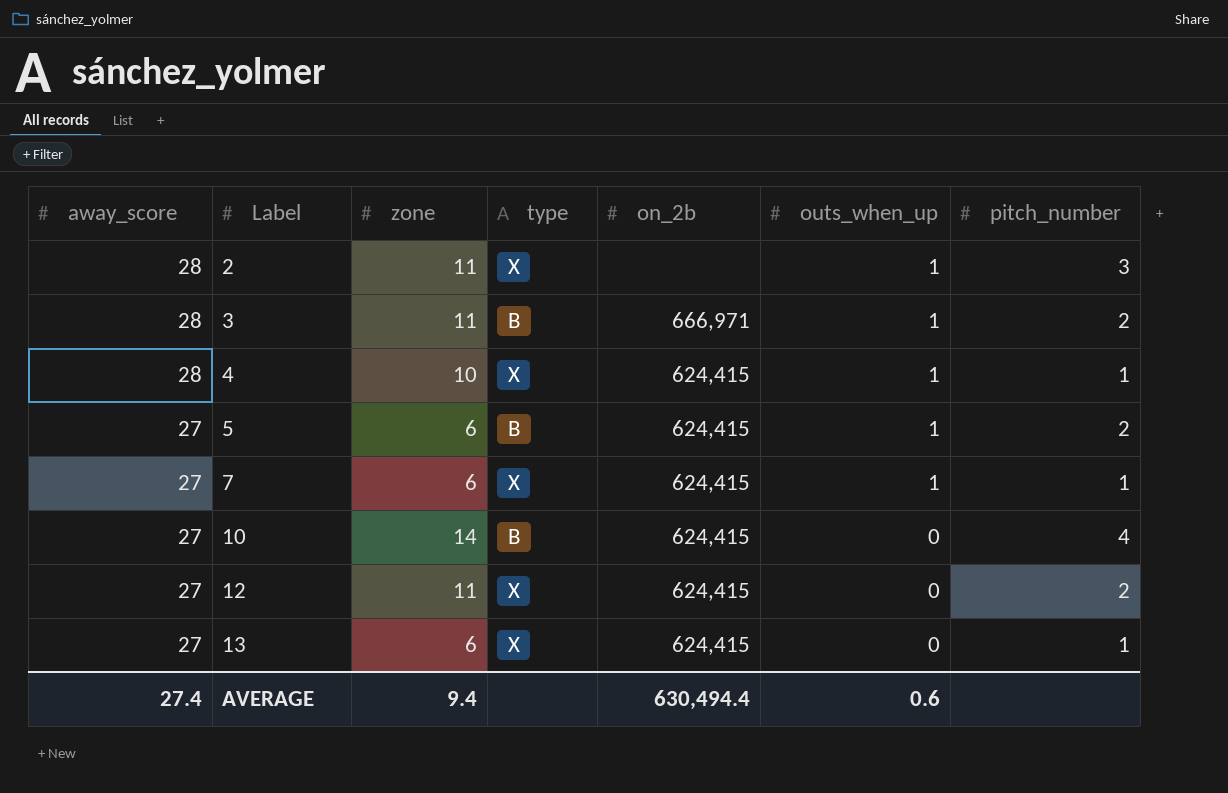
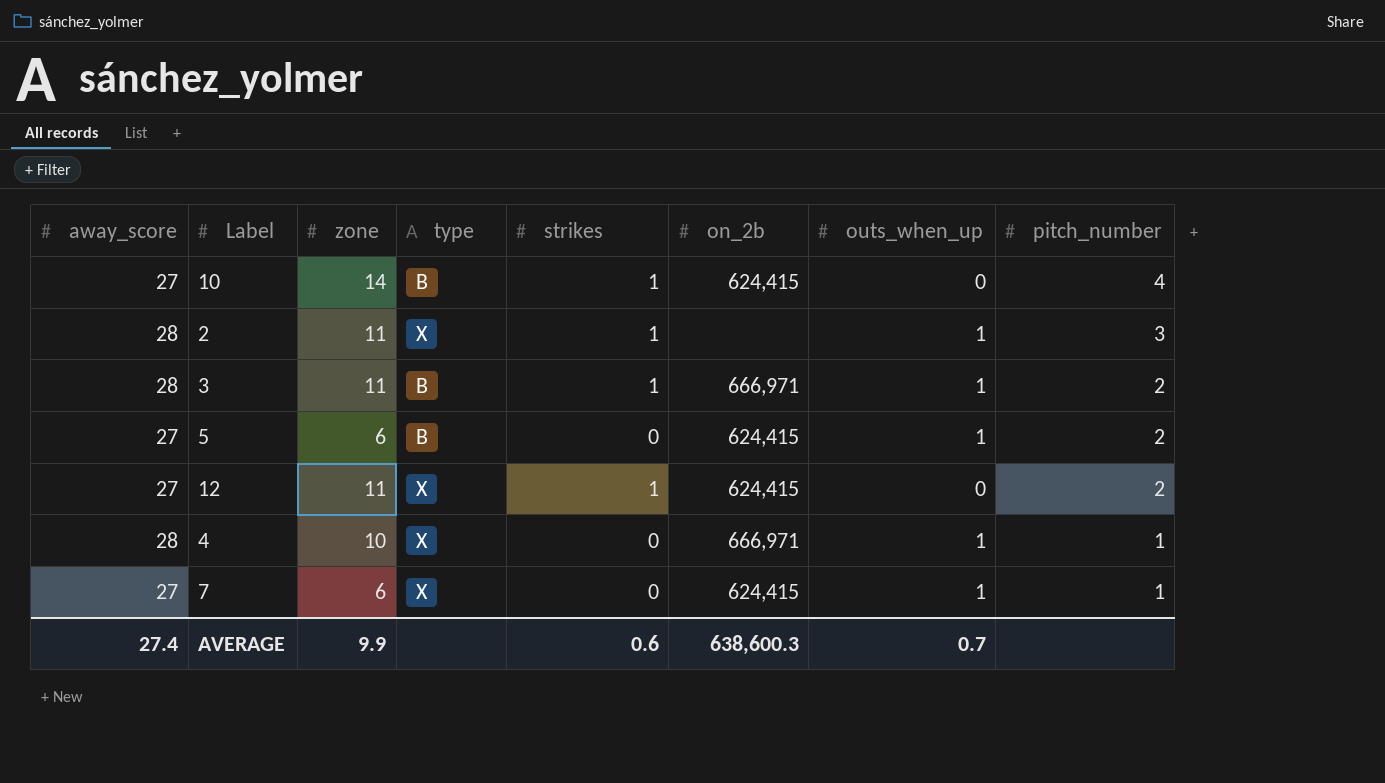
row order: away_score descending -> pitch_number descending
column strikes | position: none -> 5
row 13: 27 | 6 | X | 624,415 | 0 | 1 -> none
4 | on_2b: 624,415 -> 666,971
AVERAGE | zone: 9.4 -> 9.9
AVERAGE | on_2b: 630,494.4 -> 638,600.3
AVERAGE | outs_when_up: 0.6 -> 0.7

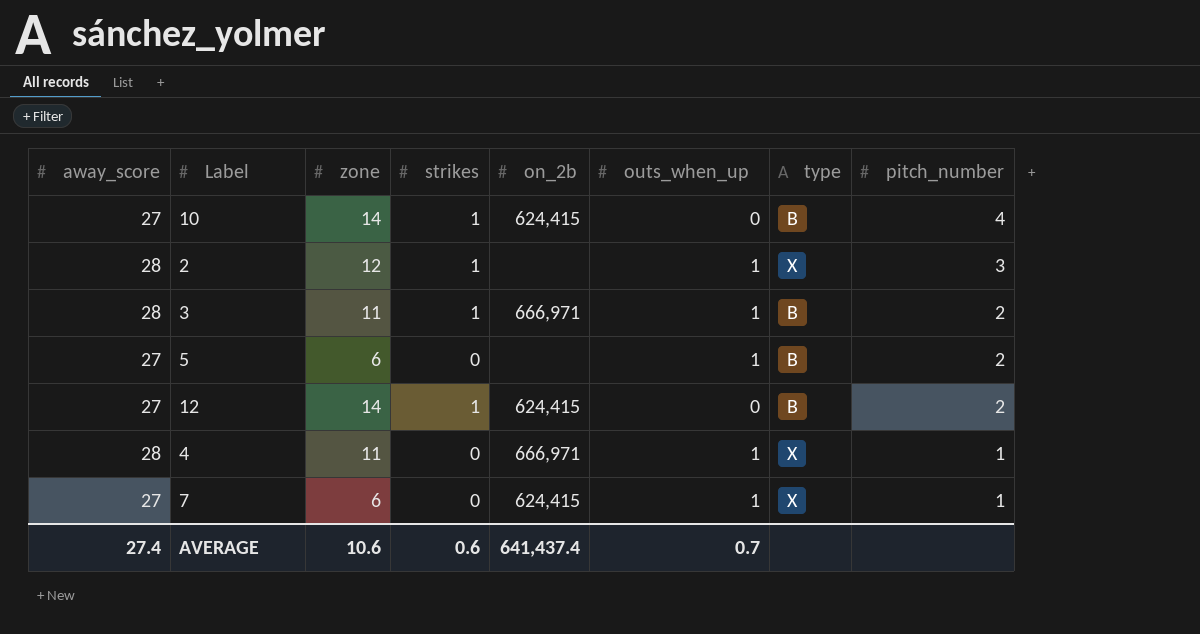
column type | position: 4 -> 7
2 | zone: 11 -> 12
5 | on_2b: 624,415 -> none
12 | zone: 11 -> 14
12 | type: X -> B
4 | zone: 10 -> 11
AVERAGE | zone: 9.9 -> 10.6
AVERAGE | on_2b: 638,600.3 -> 641,437.4

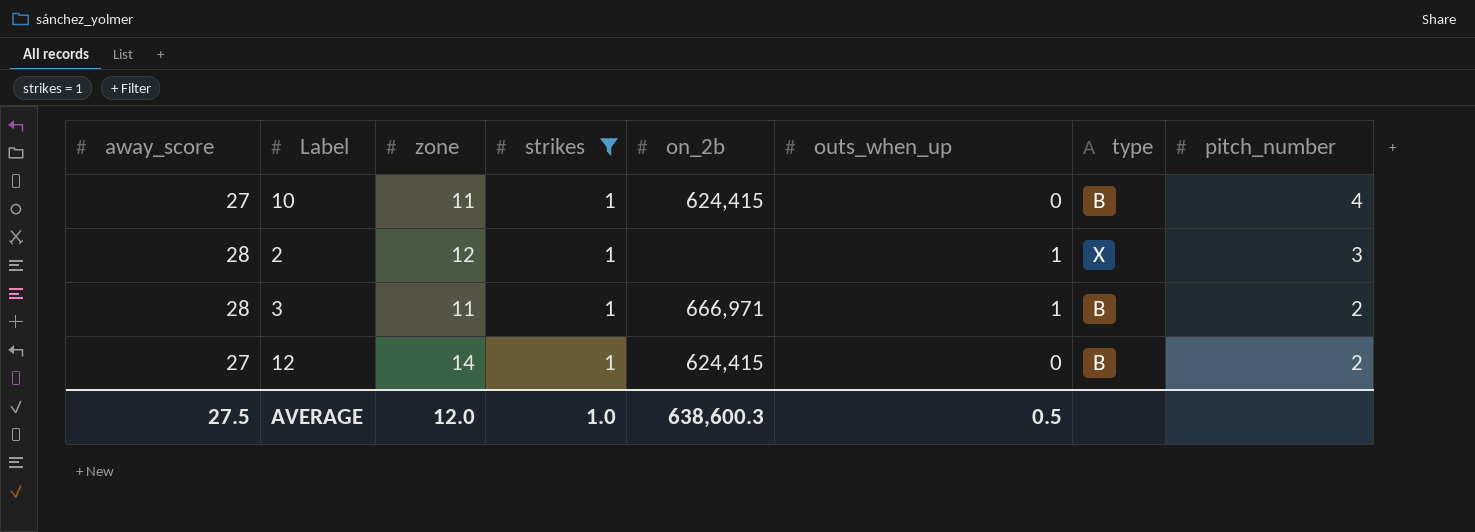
filter: none -> strikes = 1
10 | zone: 14 -> 11
AVERAGE | away_score: 27.4 -> 27.5
AVERAGE | zone: 10.6 -> 12.0
AVERAGE | strikes: 0.6 -> 1.0
AVERAGE | on_2b: 641,437.4 -> 638,600.3
AVERAGE | outs_when_up: 0.7 -> 0.5

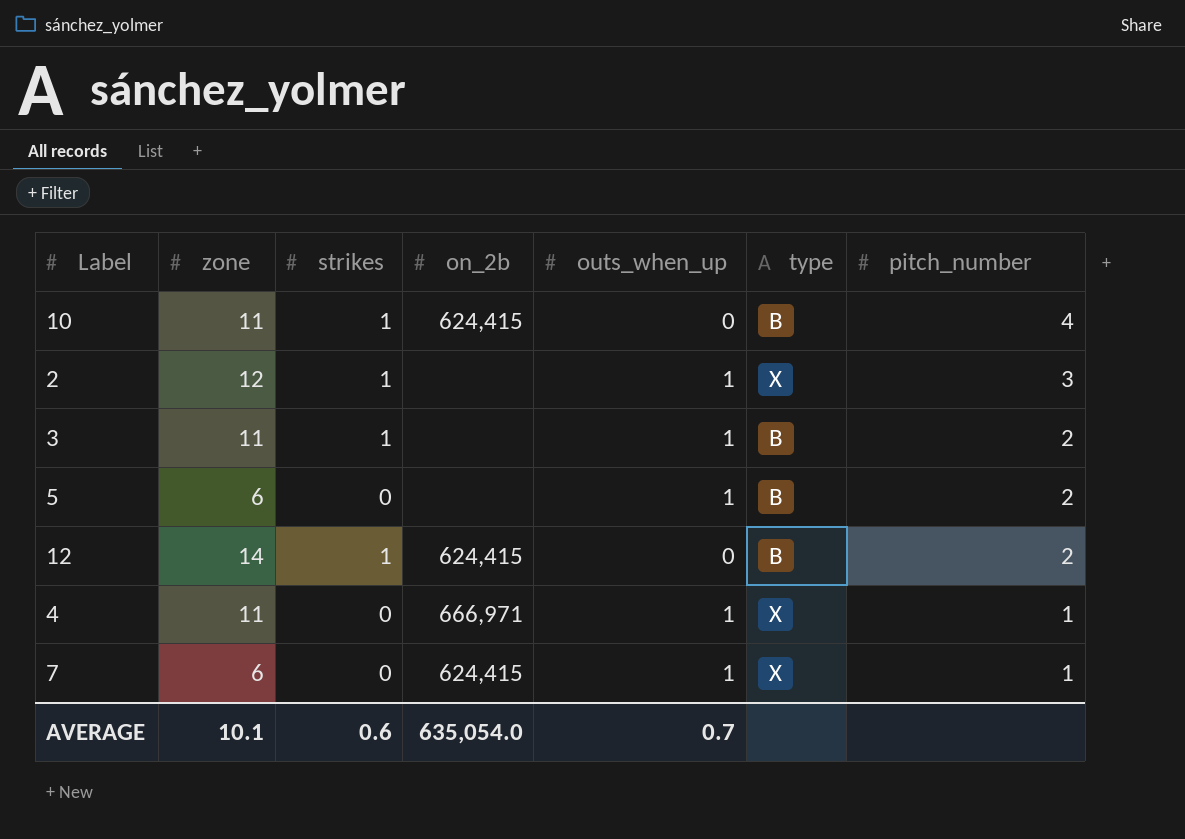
filter: strikes = 1 -> none
column away_score | position: 1 -> none
3 | on_2b: 666,971 -> none
AVERAGE | zone: 12.0 -> 10.1
AVERAGE | strikes: 1.0 -> 0.6
AVERAGE | on_2b: 638,600.3 -> 635,054.0
AVERAGE | outs_when_up: 0.5 -> 0.7

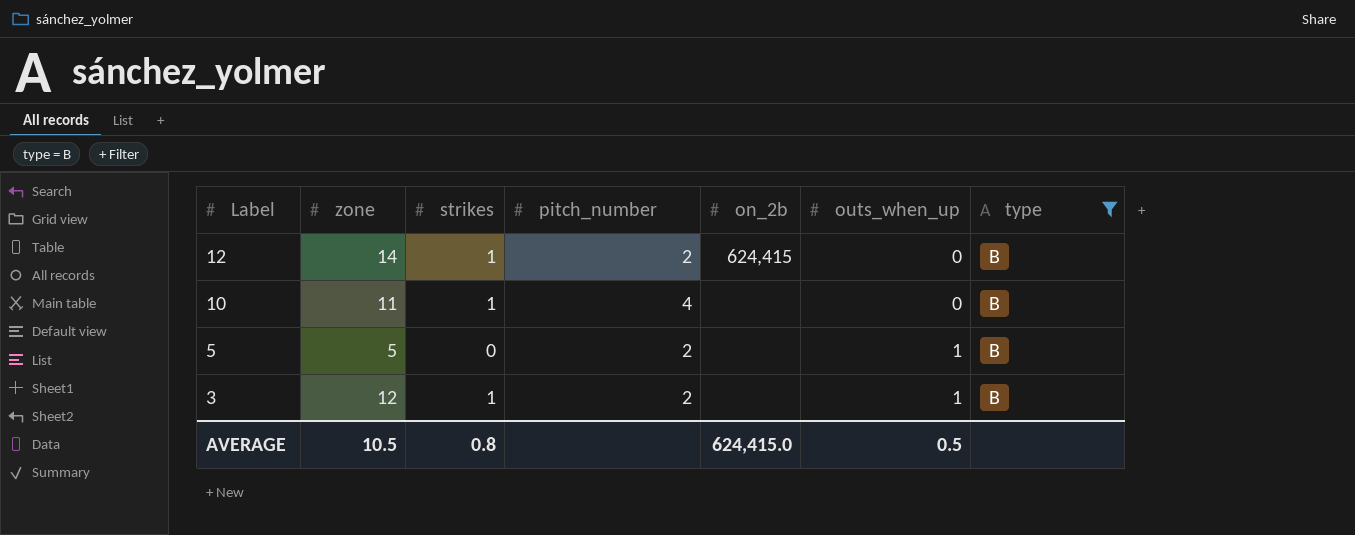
filter: none -> type = B
row order: pitch_number descending -> Label descending
column pitch_number | position: 7 -> 4
10 | on_2b: 624,415 -> none
5 | zone: 6 -> 5
3 | zone: 11 -> 12
AVERAGE | zone: 10.1 -> 10.5
AVERAGE | strikes: 0.6 -> 0.8
AVERAGE | on_2b: 635,054.0 -> 624,415.0
AVERAGE | outs_when_up: 0.7 -> 0.5

